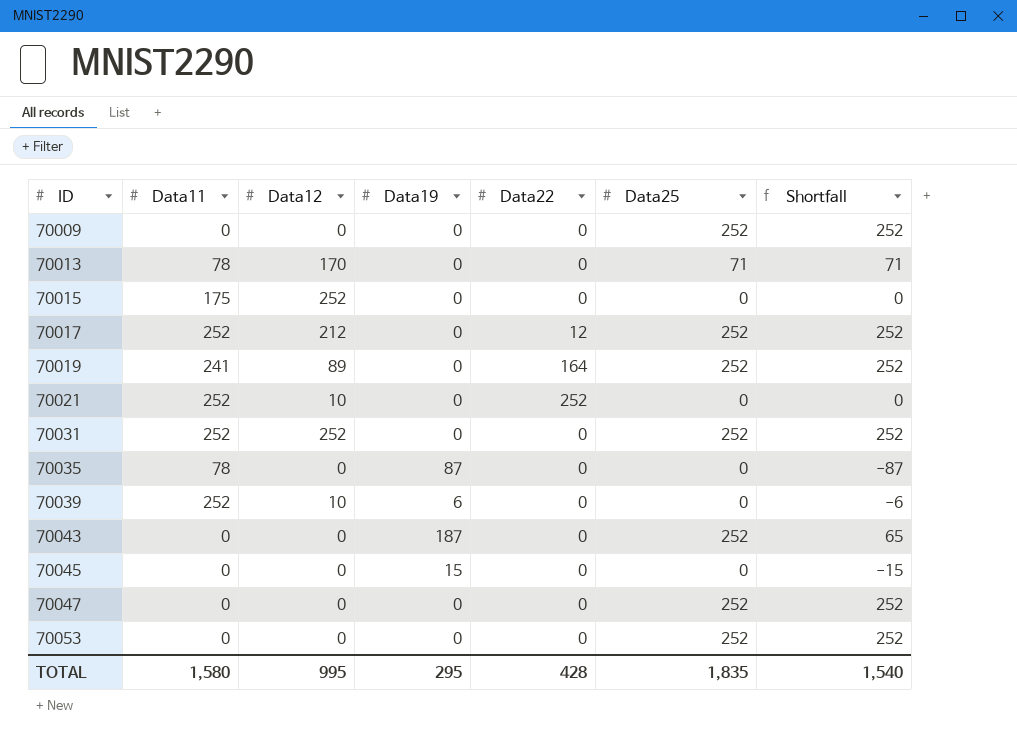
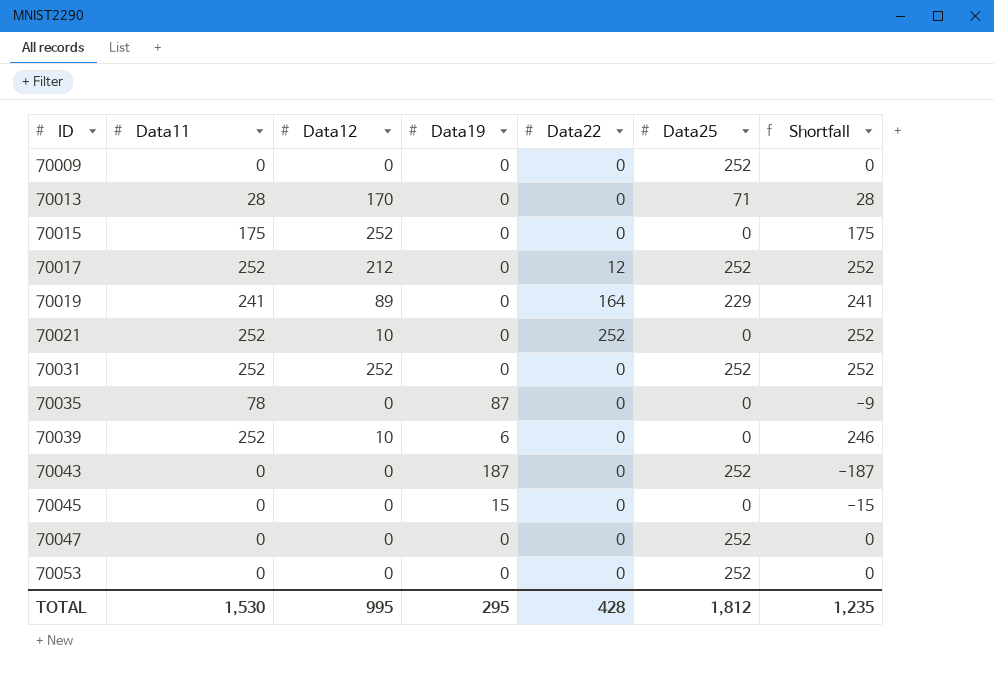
column Shortfall | formula: [Data25] - [Data19] -> [Data11] - [Data19]
70013 | Data11: 78 -> 28
70019 | Data25: 252 -> 229
TOTAL | Data11: 1,580 -> 1,530
TOTAL | Data25: 1,835 -> 1,812
TOTAL | Shortfall: 1,540 -> 1,235

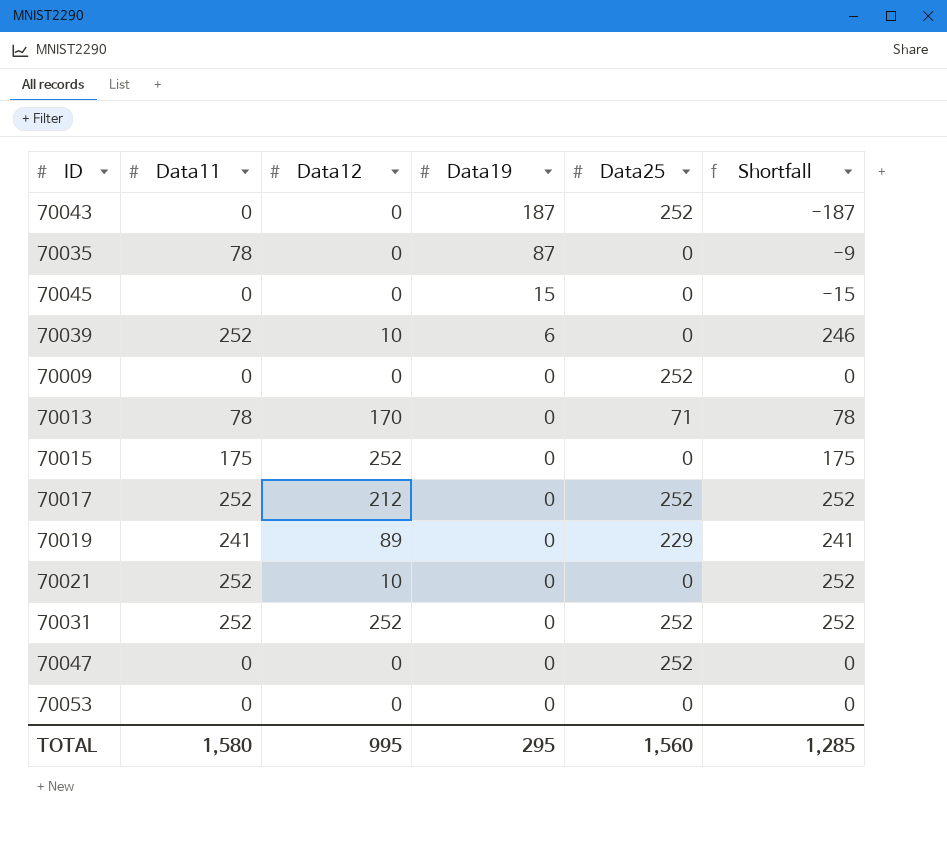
row order: ID ascending -> Data19 descending
column Data22 | position: 5 -> none
70013 | Data11: 28 -> 78
70013 | Shortfall: 28 -> 78
70053 | Data25: 252 -> 0
TOTAL | Data11: 1,530 -> 1,580
TOTAL | Data25: 1,812 -> 1,560
TOTAL | Shortfall: 1,235 -> 1,285

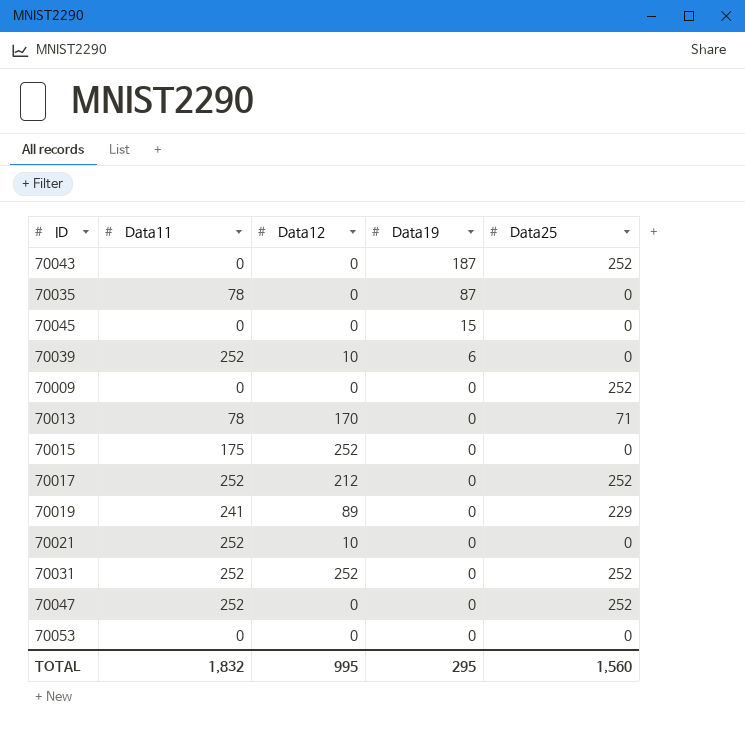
column Shortfall | formula: [Data11] - [Data19] -> none
70047 | Data11: 0 -> 252
TOTAL | Data11: 1,580 -> 1,832

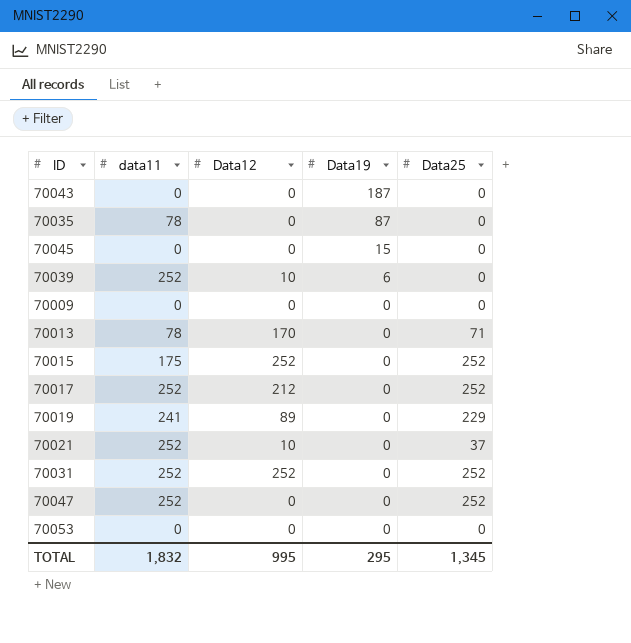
column name: Data11 -> data11
70043 | Data25: 252 -> 0
70009 | Data25: 252 -> 0
70015 | Data25: 0 -> 252
70021 | Data25: 0 -> 37
TOTAL | Data25: 1,560 -> 1,345

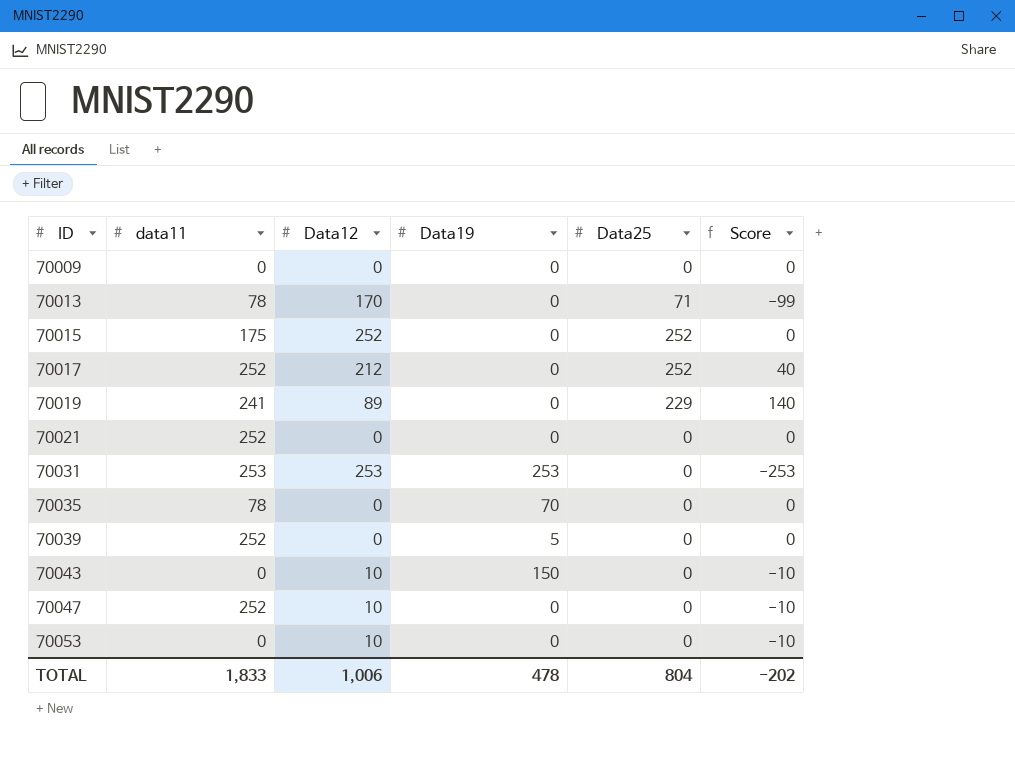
row order: Data19 descending -> ID ascending
column Score | formula: none -> [Data25] - [Data12]
row 70045: 0 | 0 | 15 | 0 -> none
70021 | Data12: 10 -> 0
70021 | Data25: 37 -> 0
70031 | data11: 252 -> 253
70031 | Data12: 252 -> 253
70031 | Data19: 0 -> 253
70031 | Data25: 252 -> 0
70035 | Data19: 87 -> 70
70039 | Data12: 10 -> 0
70039 | Data19: 6 -> 5
70043 | Data12: 0 -> 10
70043 | Data19: 187 -> 150
70047 | Data12: 0 -> 10
70047 | Data25: 252 -> 0
70053 | Data12: 0 -> 10
TOTAL | data11: 1,832 -> 1,833
TOTAL | Data12: 995 -> 1,006
TOTAL | Data19: 295 -> 478
TOTAL | Data25: 1,345 -> 804

